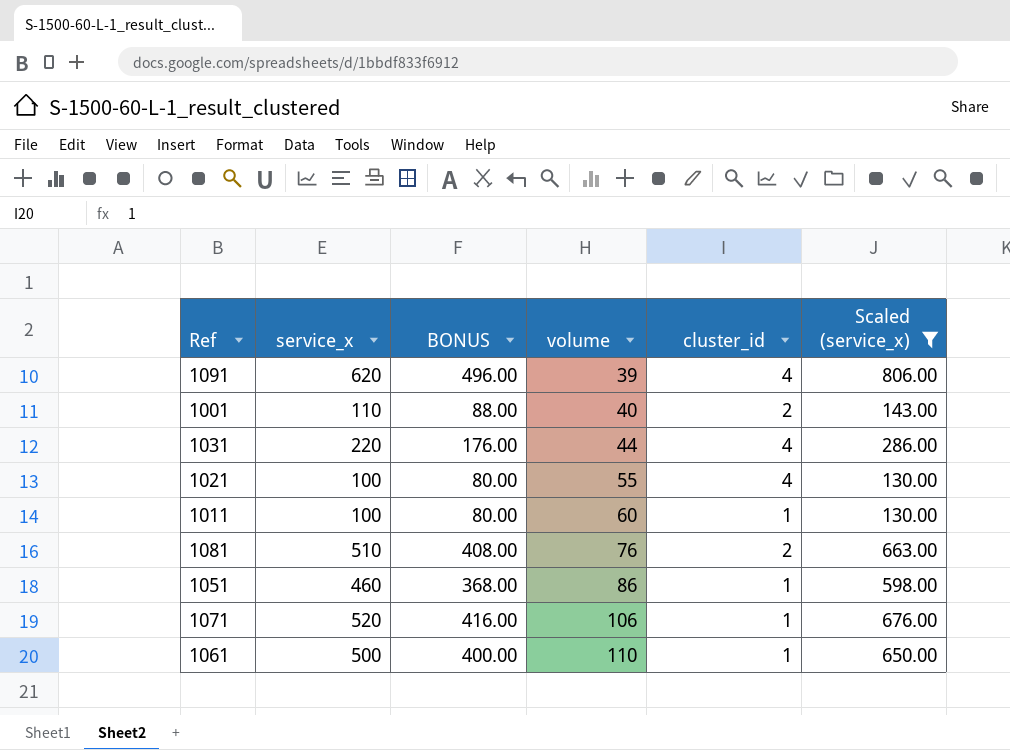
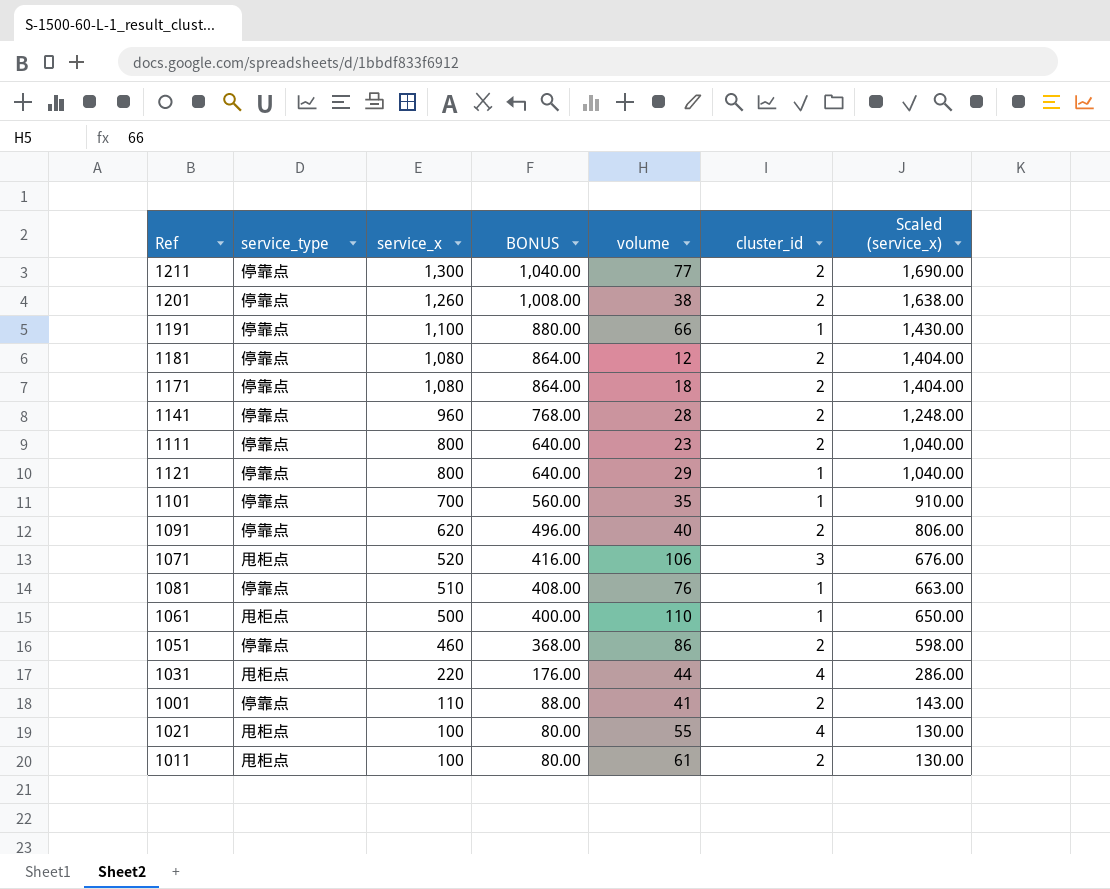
filter: Scaled (service_x) <= 806.00 -> none
row order: volume ascending -> service_x descending
column service_type | position: none -> 2
1091 | volume: 39 -> 40
1091 | cluster_id: 4 -> 2
1071 | cluster_id: 1 -> 3
1081 | cluster_id: 2 -> 1
1051 | cluster_id: 1 -> 2
1001 | volume: 40 -> 41
1011 | volume: 60 -> 61
1011 | cluster_id: 1 -> 2

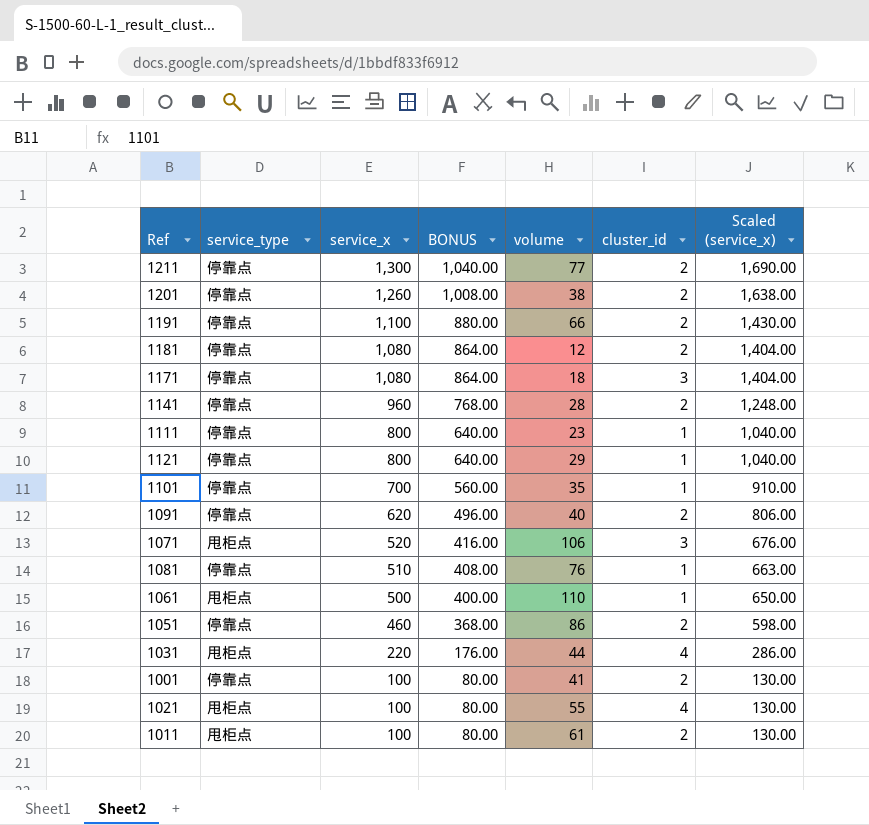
1191 | cluster_id: 1 -> 2
1171 | cluster_id: 2 -> 3
1111 | cluster_id: 2 -> 1
1001 | service_x: 110 -> 100
1001 | BONUS: 88.00 -> 80.00
1001 | Scaled (service_x): 143.00 -> 130.00

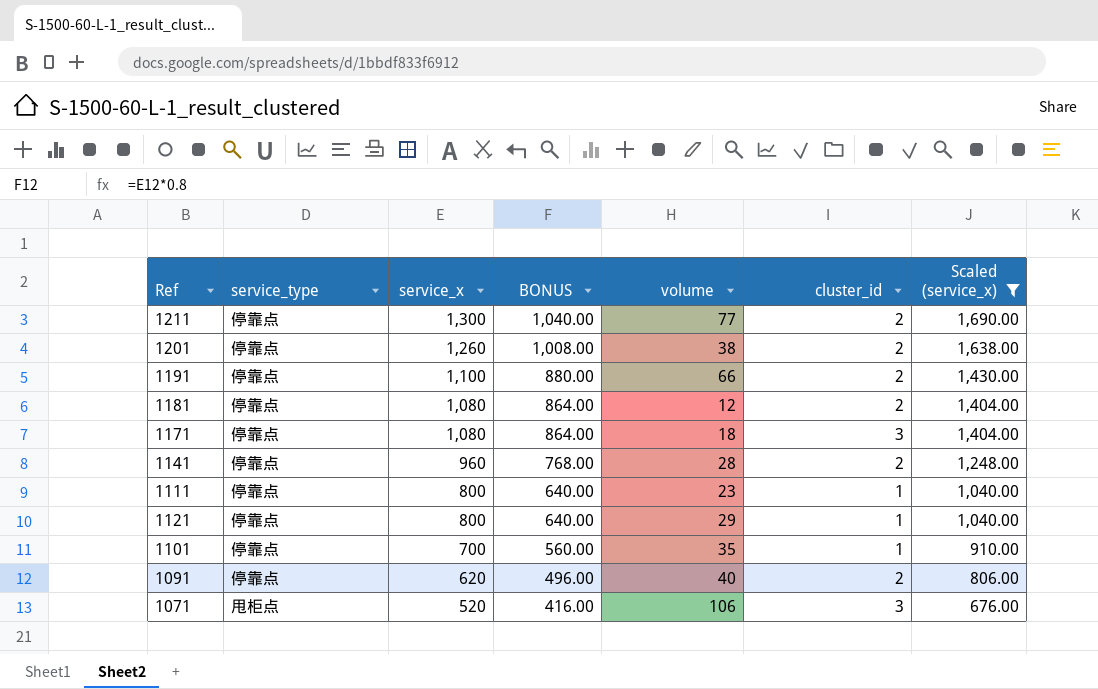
filter: none -> Scaled (service_x) >= 676.00

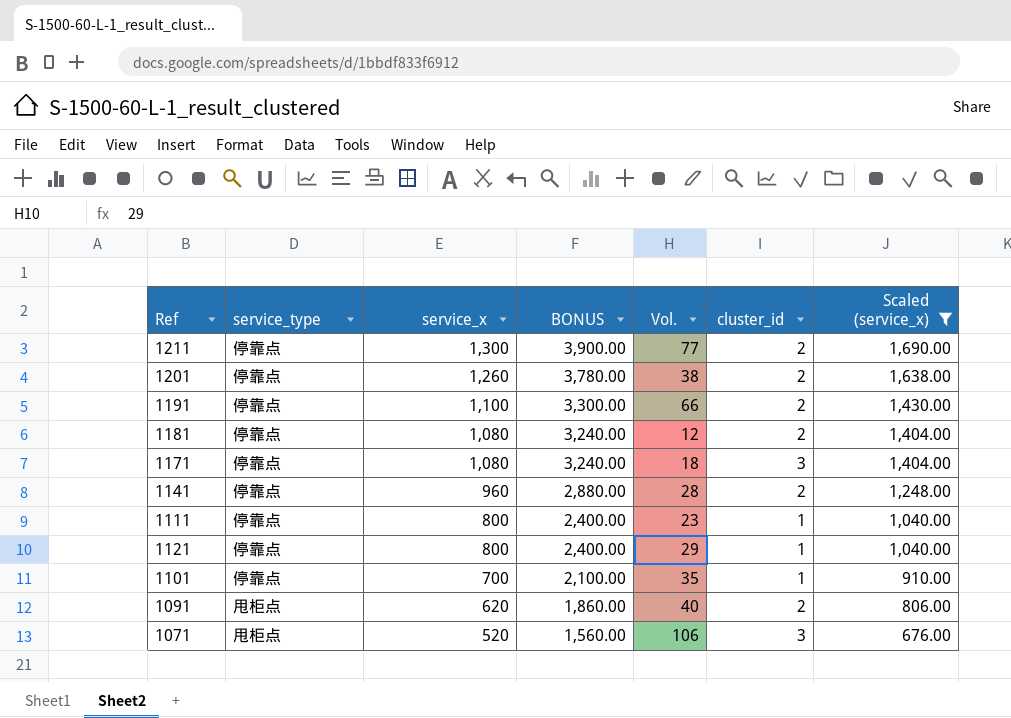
column BONUS | formula: [service_x] * 0.8 -> [service_x] * 3
column name: volume -> Vol.
1091 | service_type: 停靠点 -> 甩柜点

